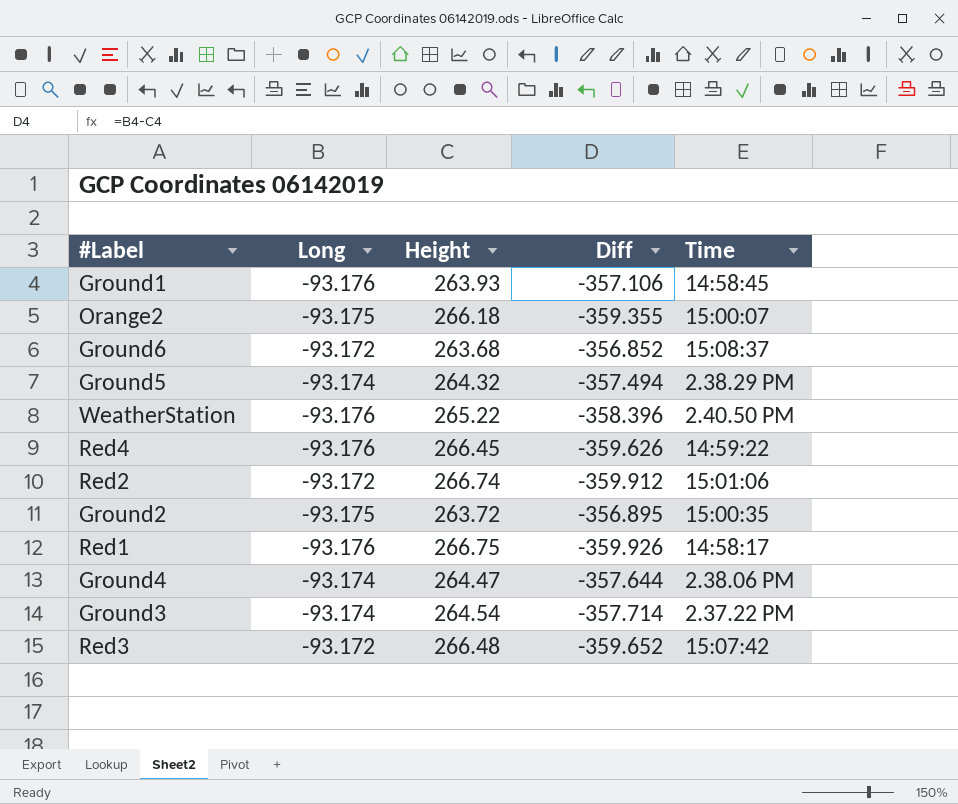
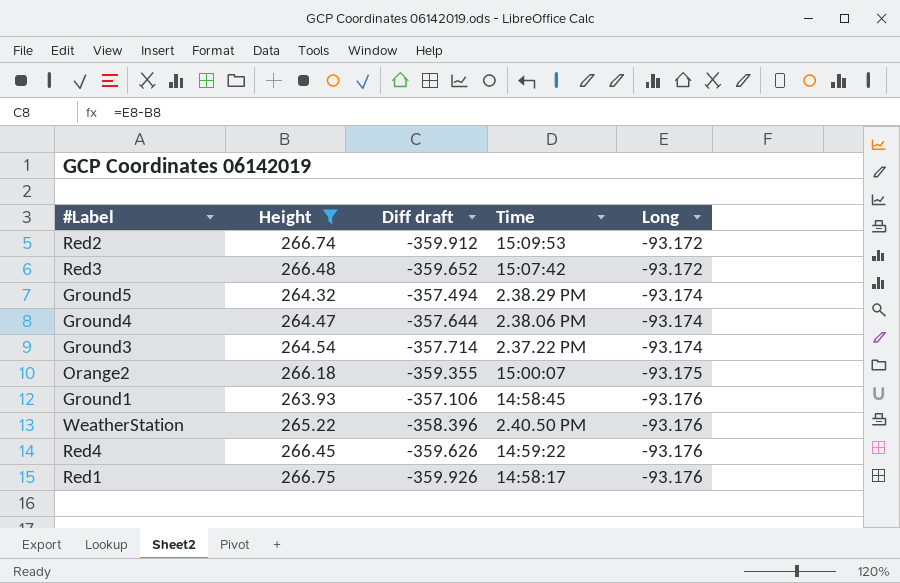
filter: none -> Height >= 263.93
row order: none -> Long descending
column name: Diff -> Diff draft
column Long | position: 2 -> 5
Red2 | Time: 15:01:06 -> 15:09:53

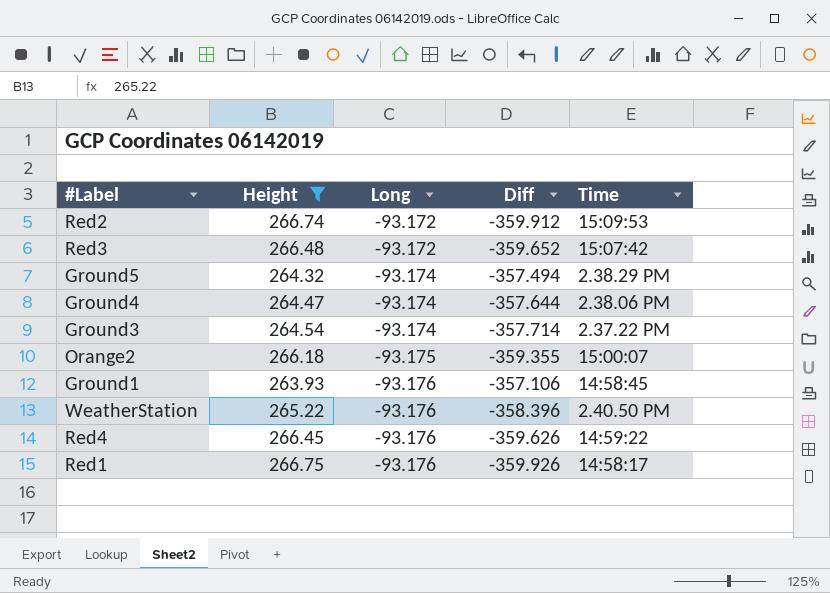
column Long | position: 5 -> 3
column name: Diff draft -> Diff

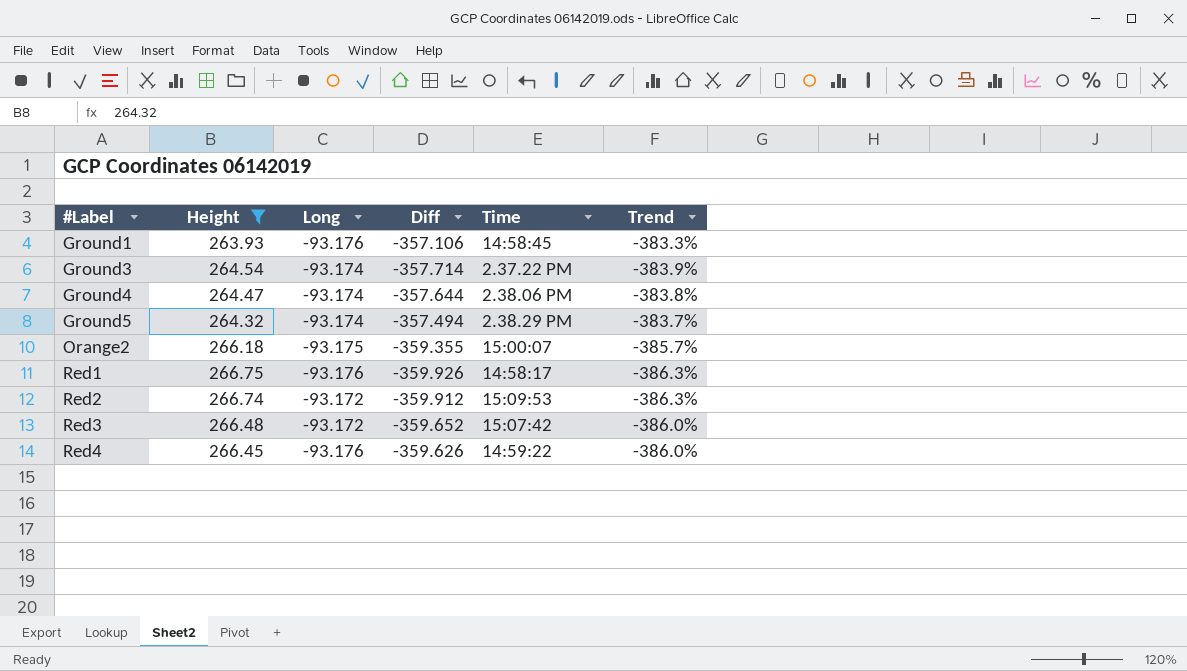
row order: Long descending -> #Label ascending
column Trend | formula: none -> ([Height] - [Long]) / [Long]
row WeatherStation: 265.22 | -93.176 | -358.396 | 2.40.50 PM -> none

